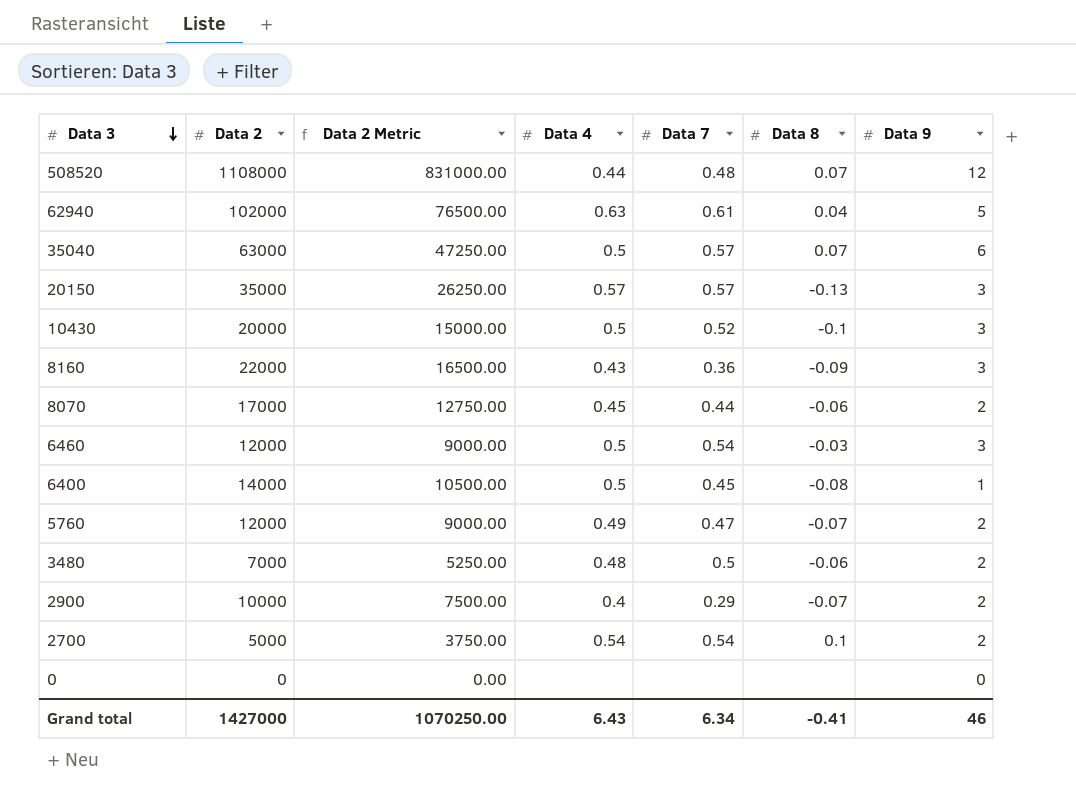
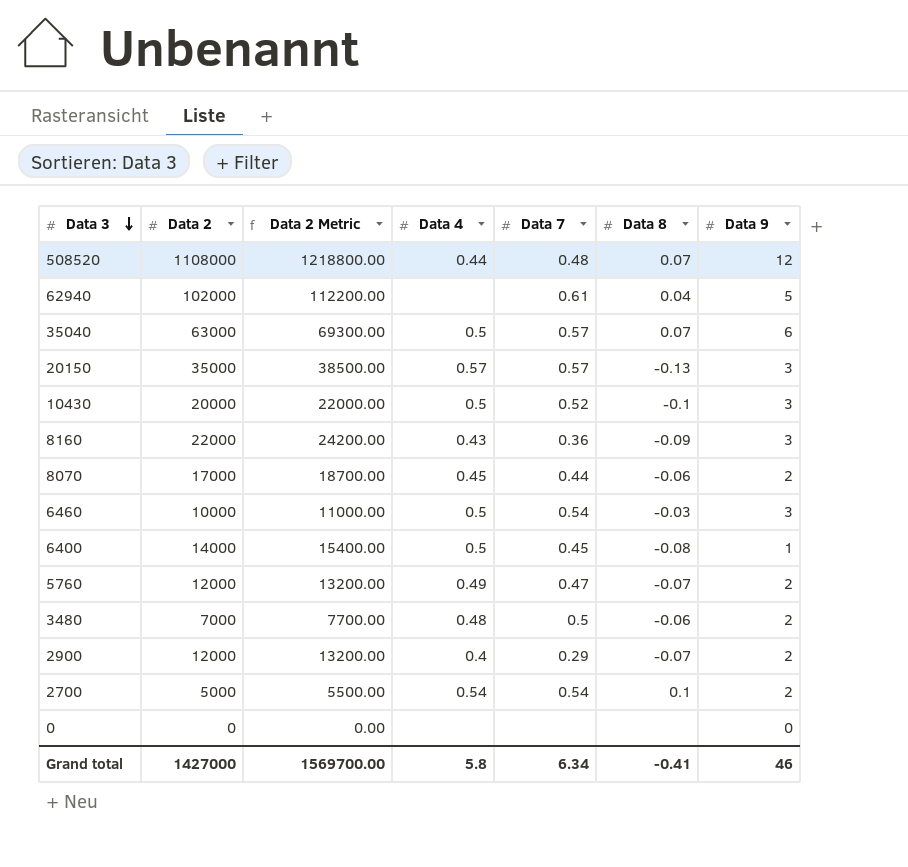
column Data 2 Metric | formula: [Data 2] * 0.75 -> [Data 2] * 1.1
62940 | Data 4: 0.63 -> none
6460 | Data 2: 12000 -> 10000
2900 | Data 2: 10000 -> 12000
Grand total | Data 2 Metric: 1070250.00 -> 1569700.00
Grand total | Data 4: 6.43 -> 5.8

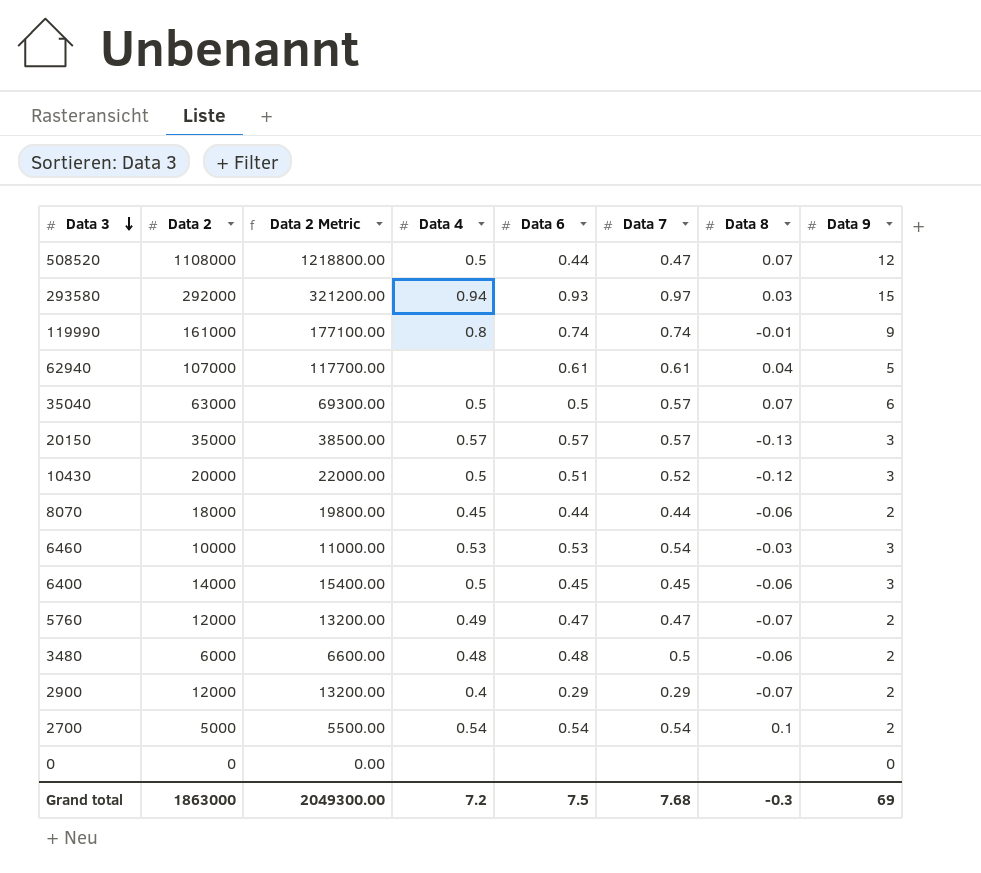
column Data 6 | position: none -> 5
row 8160: 22000 | 24200.00 | 0.43 | 0.36 | -0.09 | 3 -> none
508520 | Data 4: 0.44 -> 0.5
508520 | Data 7: 0.48 -> 0.47
row 293580: none -> 292000 | 321200.00 | 0.94 | 0.93 | 0.97 | 0.03 | 15
row 119990: none -> 161000 | 177100.00 | 0.8 | 0.74 | 0.74 | -0.01 | 9
62940 | Data 2: 102000 -> 107000
62940 | Data 2 Metric: 112200.00 -> 117700.00
10430 | Data 8: -0.1 -> -0.12
8070 | Data 2: 17000 -> 18000
8070 | Data 2 Metric: 18700.00 -> 19800.00
6460 | Data 4: 0.5 -> 0.53
6400 | Data 8: -0.08 -> -0.06
6400 | Data 9: 1 -> 3
3480 | Data 2: 7000 -> 6000
3480 | Data 2 Metric: 7700.00 -> 6600.00
Grand total | Data 2: 1427000 -> 1863000
Grand total | Data 2 Metric: 1569700.00 -> 2049300.00
Grand total | Data 4: 5.8 -> 7.2
Grand total | Data 7: 6.34 -> 7.68
Grand total | Data 8: -0.41 -> -0.3
Grand total | Data 9: 46 -> 69

